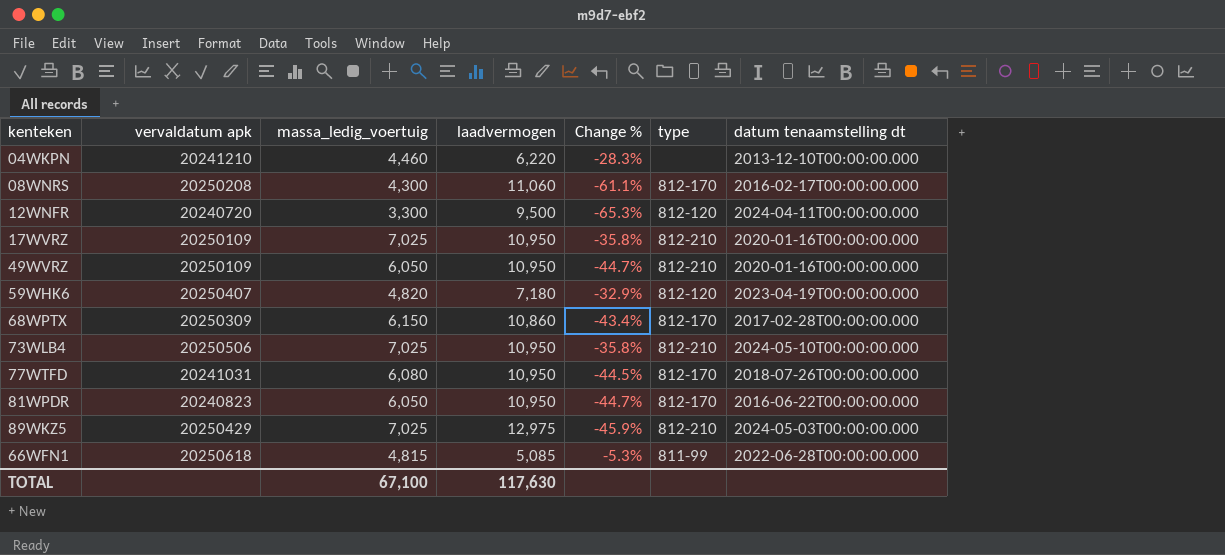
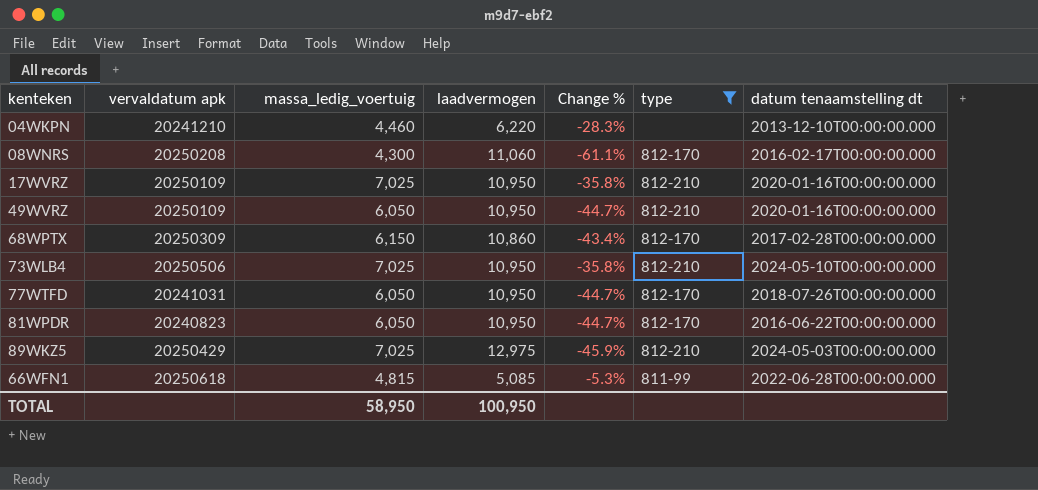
filter: none -> type != 812-120
77WTFD | massa_ledig_voertuig: 6,080 -> 6,050
77WTFD | Change %: -44.5% -> -44.7%
TOTAL | massa_ledig_voertuig: 67,100 -> 58,950
TOTAL | laadvermogen: 117,630 -> 100,950

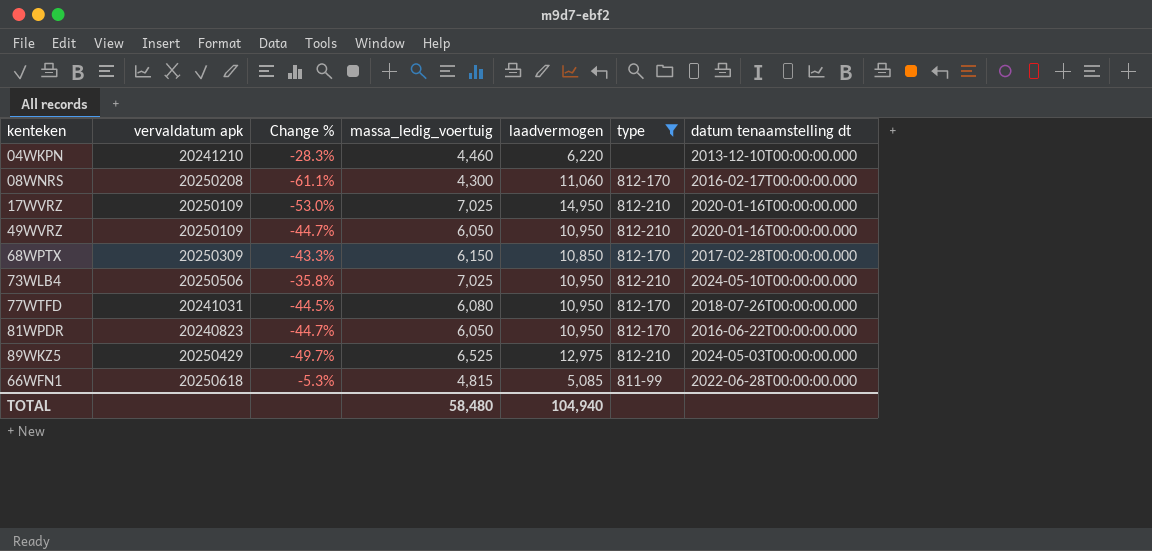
column Change % | position: 5 -> 3
17WVRZ | Change %: -35.8% -> -53.0%
17WVRZ | laadvermogen: 10,950 -> 14,950
68WPTX | Change %: -43.4% -> -43.3%
68WPTX | laadvermogen: 10,860 -> 10,850
77WTFD | Change %: -44.7% -> -44.5%
77WTFD | massa_ledig_voertuig: 6,050 -> 6,080
89WKZ5 | Change %: -45.9% -> -49.7%
89WKZ5 | massa_ledig_voertuig: 7,025 -> 6,525
TOTAL | massa_ledig_voertuig: 58,950 -> 58,480
TOTAL | laadvermogen: 100,950 -> 104,940

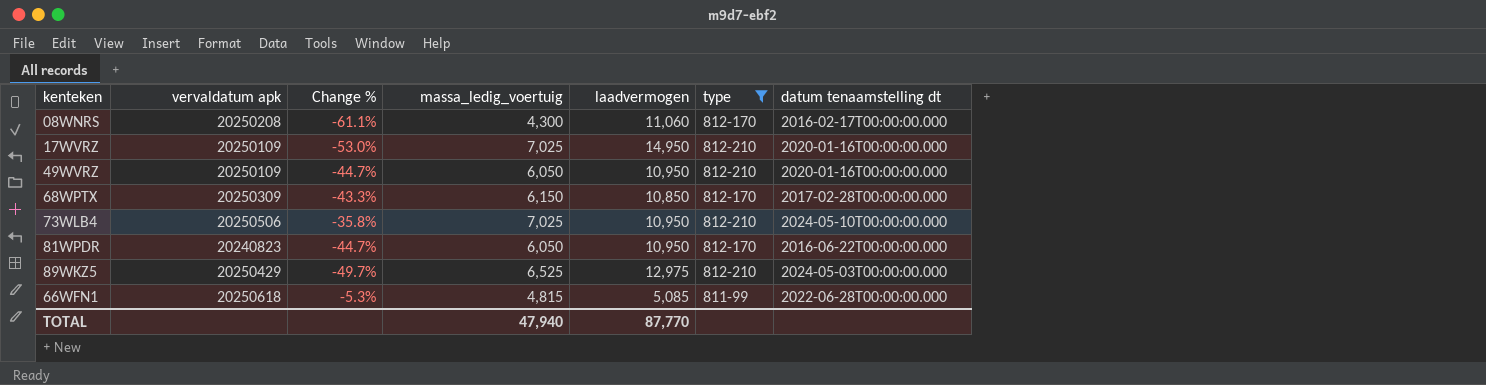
row 04WKPN: 20241210 | -28.3% | 4,460 | 6,220 | none | 2013-12-10T00:00:00.000 -> none
row 77WTFD: 20241031 | -44.5% | 6,080 | 10,950 | 812-170 | 2018-07-26T00:00:00.000 -> none
TOTAL | massa_ledig_voertuig: 58,480 -> 47,940
TOTAL | laadvermogen: 104,940 -> 87,770

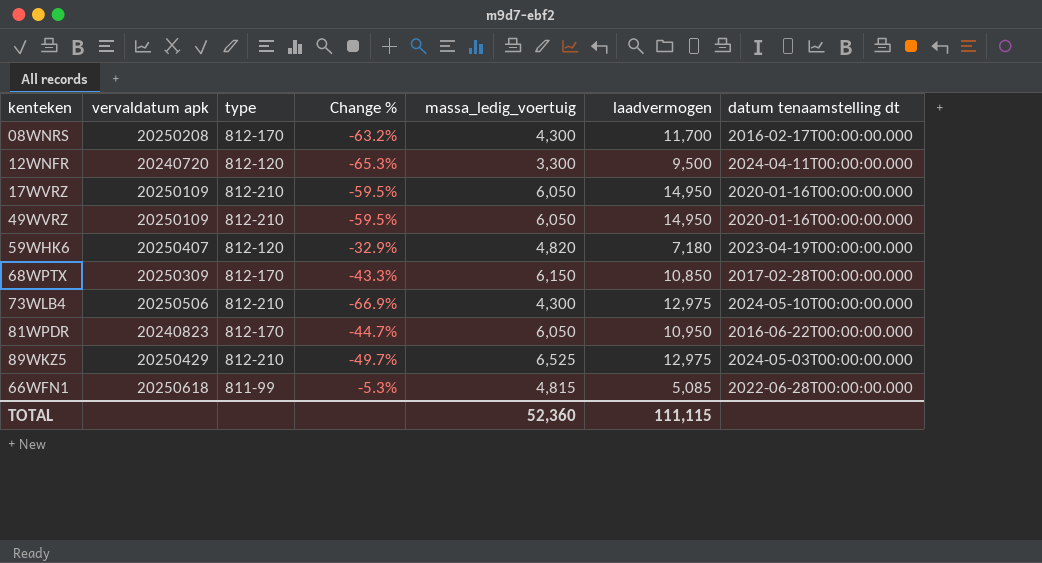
filter: type != 812-120 -> none
column type | position: 6 -> 3
08WNRS | Change %: -61.1% -> -63.2%
08WNRS | laadvermogen: 11,060 -> 11,700
17WVRZ | Change %: -53.0% -> -59.5%
17WVRZ | massa_ledig_voertuig: 7,025 -> 6,050
49WVRZ | Change %: -44.7% -> -59.5%
49WVRZ | laadvermogen: 10,950 -> 14,950
73WLB4 | Change %: -35.8% -> -66.9%
73WLB4 | massa_ledig_voertuig: 7,025 -> 4,300
73WLB4 | laadvermogen: 10,950 -> 12,975
TOTAL | massa_ledig_voertuig: 47,940 -> 52,360
TOTAL | laadvermogen: 87,770 -> 111,115

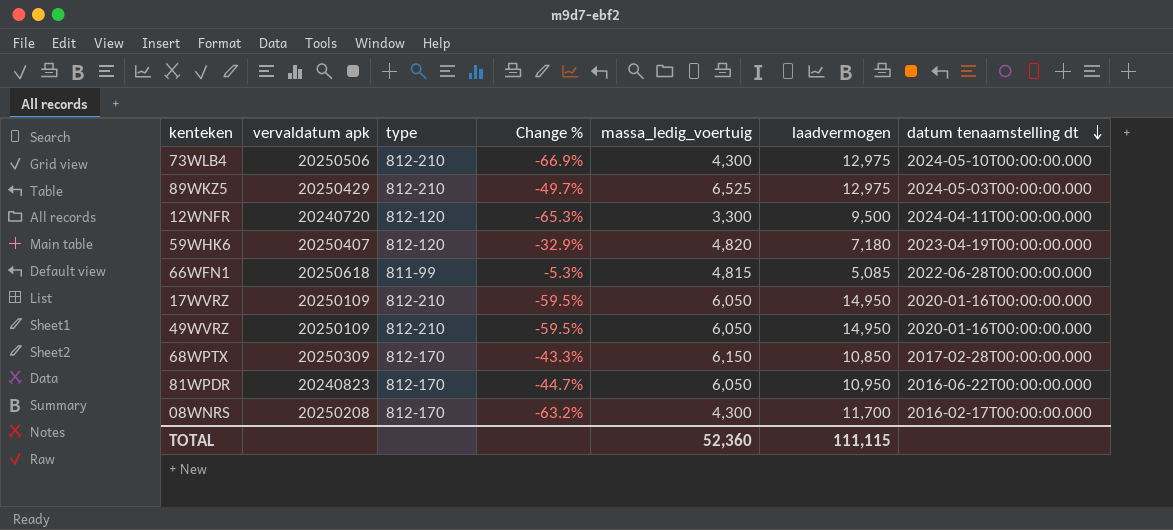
row order: none -> datum tenaamstelling dt descending

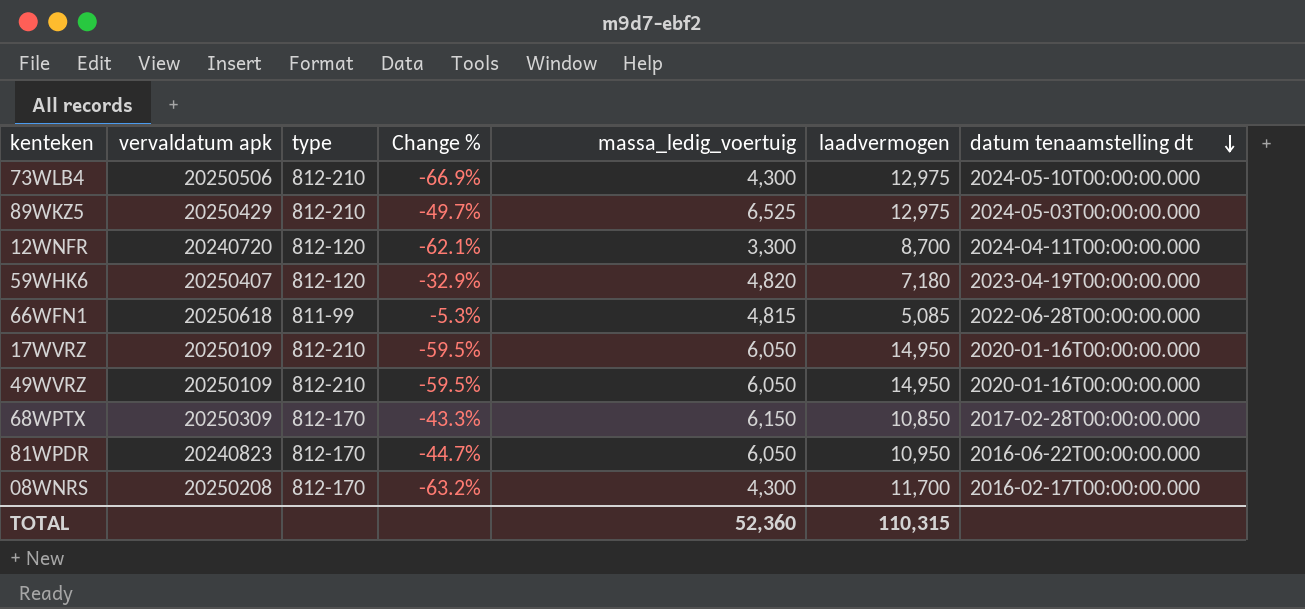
12WNFR | Change %: -65.3% -> -62.1%
12WNFR | laadvermogen: 9,500 -> 8,700
TOTAL | laadvermogen: 111,115 -> 110,315

